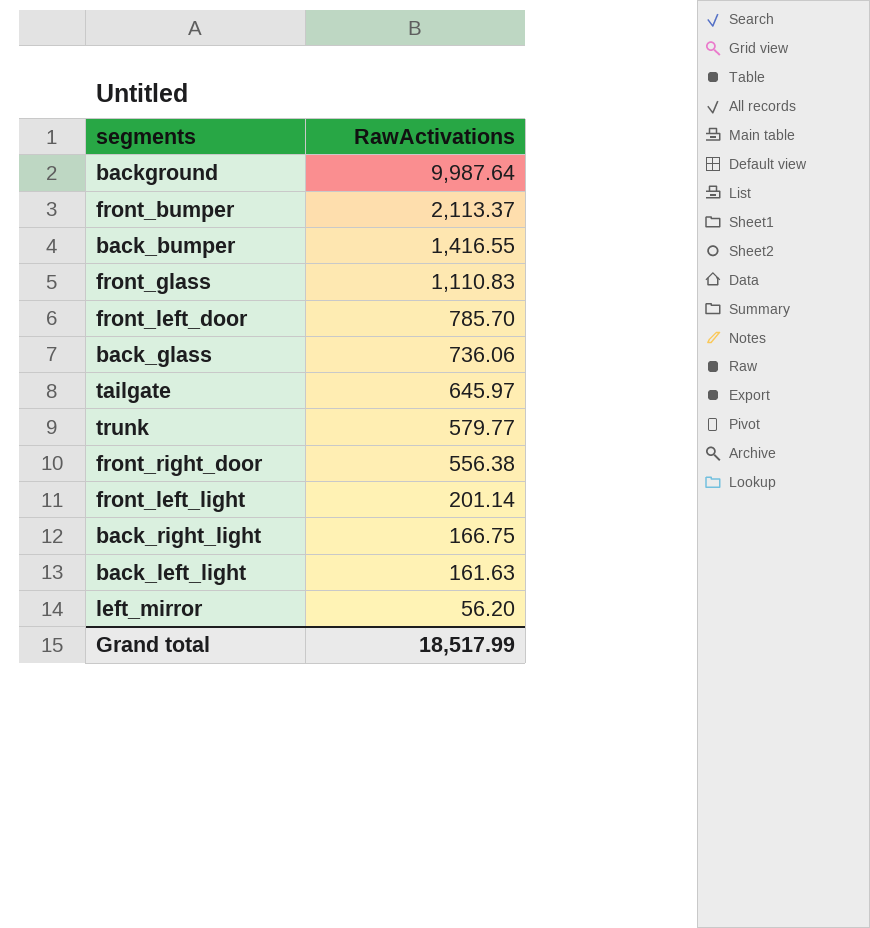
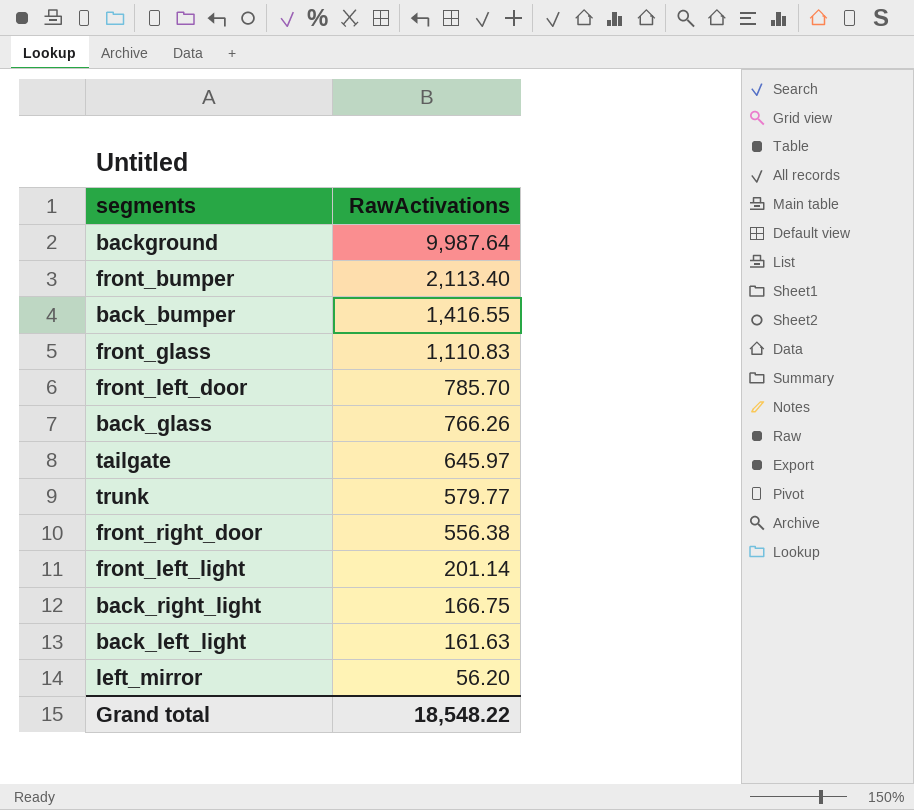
front_bumper | RawActivations: 2,113.37 -> 2,113.40
back_glass | RawActivations: 736.06 -> 766.26
Grand total | RawActivations: 18,517.99 -> 18,548.22

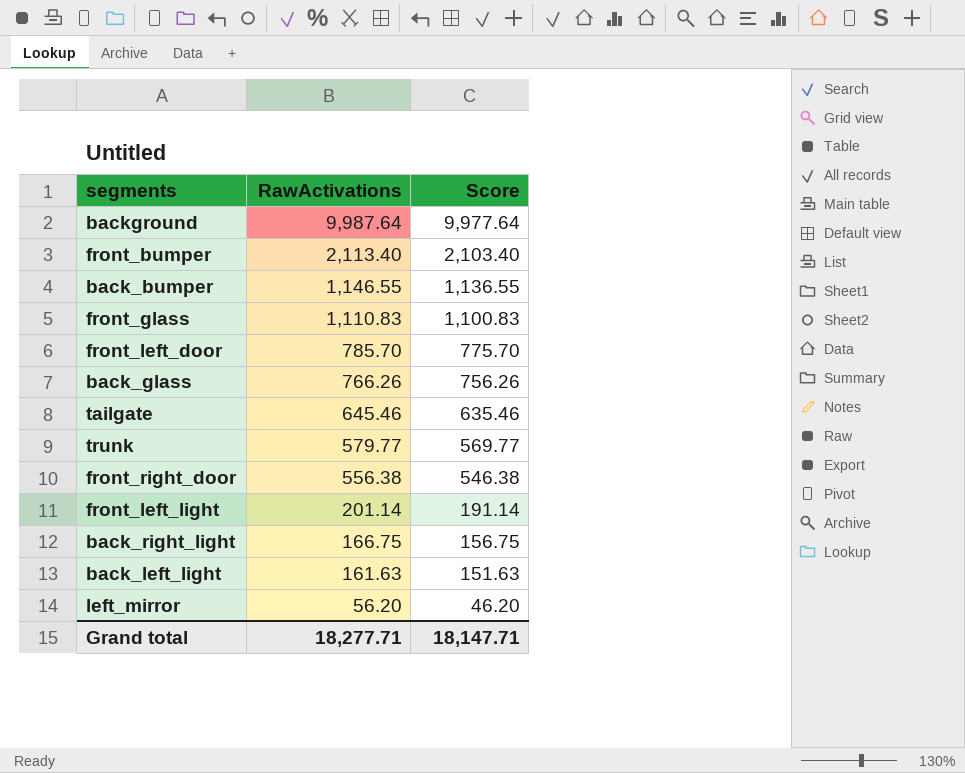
column Score | formula: none -> [RawActivations] - 10
back_bumper | RawActivations: 1,416.55 -> 1,146.55
tailgate | RawActivations: 645.97 -> 645.46
Grand total | RawActivations: 18,548.22 -> 18,277.71

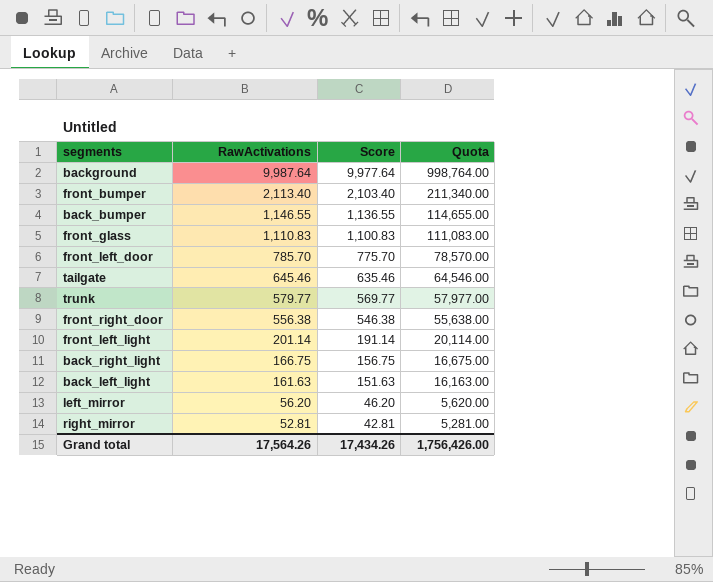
column Quota | formula: none -> [RawActivations] * 100
row back_glass: 766.26 | 756.26 -> none
row right_mirror: none -> 52.81 | 42.81 | 5,281.00
Grand total | RawActivations: 18,277.71 -> 17,564.26
Grand total | Score: 18,147.71 -> 17,434.26

